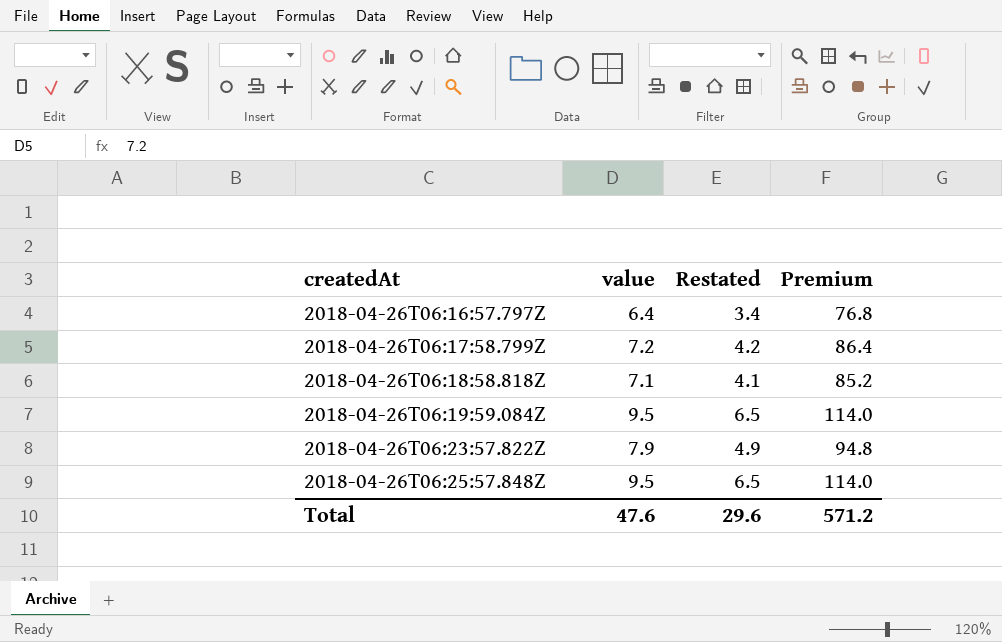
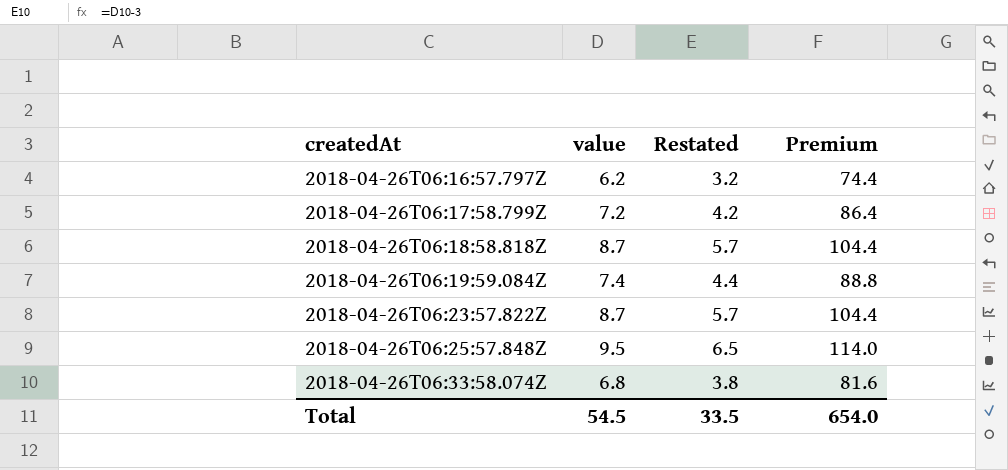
2018-04-26T06:16:57.797Z | value: 6.4 -> 6.2
2018-04-26T06:16:57.797Z | Restated: 3.4 -> 3.2
2018-04-26T06:16:57.797Z | Premium: 76.8 -> 74.4
2018-04-26T06:18:58.818Z | value: 7.1 -> 8.7
2018-04-26T06:18:58.818Z | Restated: 4.1 -> 5.7
2018-04-26T06:18:58.818Z | Premium: 85.2 -> 104.4
2018-04-26T06:19:59.084Z | value: 9.5 -> 7.4
2018-04-26T06:19:59.084Z | Restated: 6.5 -> 4.4
2018-04-26T06:19:59.084Z | Premium: 114.0 -> 88.8
2018-04-26T06:23:57.822Z | value: 7.9 -> 8.7
2018-04-26T06:23:57.822Z | Restated: 4.9 -> 5.7
2018-04-26T06:23:57.822Z | Premium: 94.8 -> 104.4
row 2018-04-26T06:33:58.074Z: none -> 6.8 | 3.8 | 81.6
Total | value: 47.6 -> 54.5
Total | Restated: 29.6 -> 33.5
Total | Premium: 571.2 -> 654.0

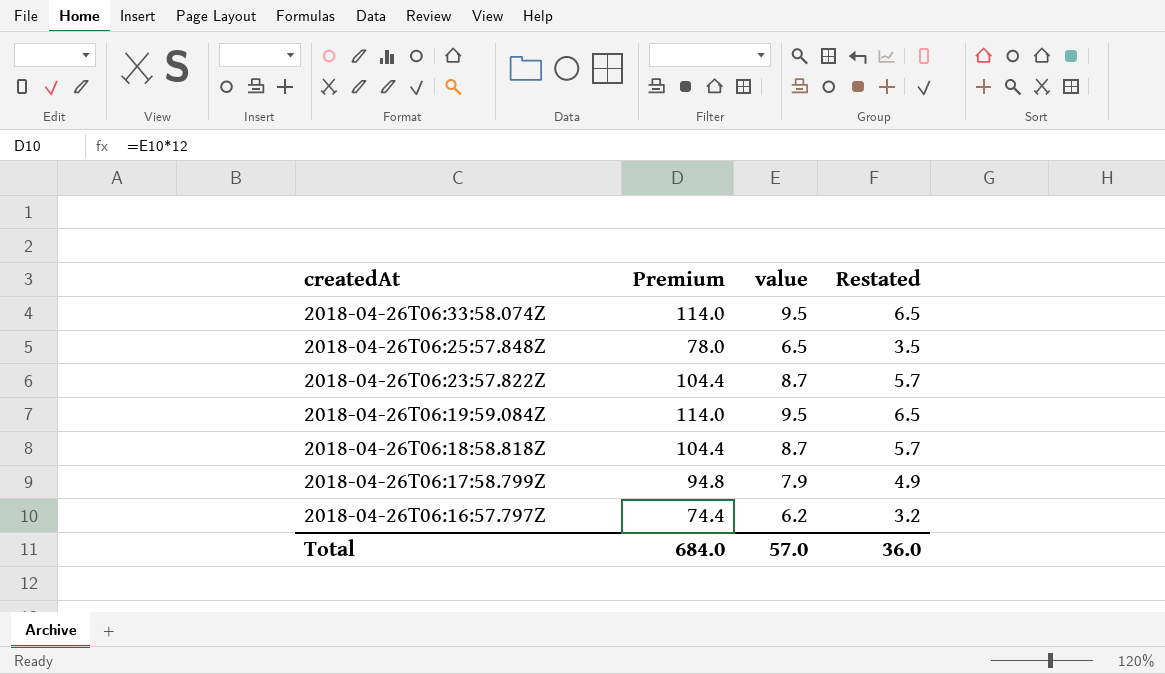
row order: createdAt ascending -> createdAt descending
column Premium | position: 4 -> 2
2018-04-26T06:33:58.074Z | Premium: 81.6 -> 114.0
2018-04-26T06:33:58.074Z | value: 6.8 -> 9.5
2018-04-26T06:33:58.074Z | Restated: 3.8 -> 6.5
2018-04-26T06:25:57.848Z | Premium: 114.0 -> 78.0
2018-04-26T06:25:57.848Z | value: 9.5 -> 6.5
2018-04-26T06:25:57.848Z | Restated: 6.5 -> 3.5
2018-04-26T06:19:59.084Z | Premium: 88.8 -> 114.0
2018-04-26T06:19:59.084Z | value: 7.4 -> 9.5
2018-04-26T06:19:59.084Z | Restated: 4.4 -> 6.5
2018-04-26T06:17:58.799Z | Premium: 86.4 -> 94.8
2018-04-26T06:17:58.799Z | value: 7.2 -> 7.9
2018-04-26T06:17:58.799Z | Restated: 4.2 -> 4.9
Total | Premium: 654.0 -> 684.0
Total | value: 54.5 -> 57.0
Total | Restated: 33.5 -> 36.0

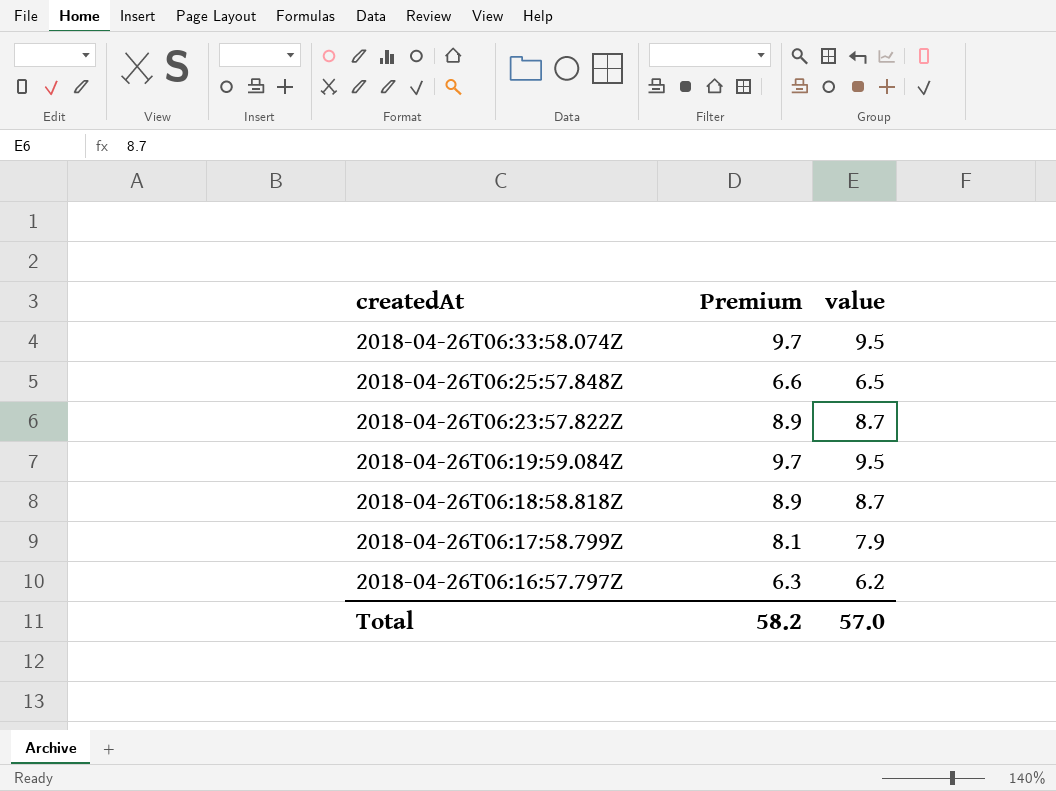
column Restated | formula: [value] - 3 -> none
column Premium | formula: [value] * 12 -> [value] * 1.02
Total | Premium: 684.0 -> 58.2

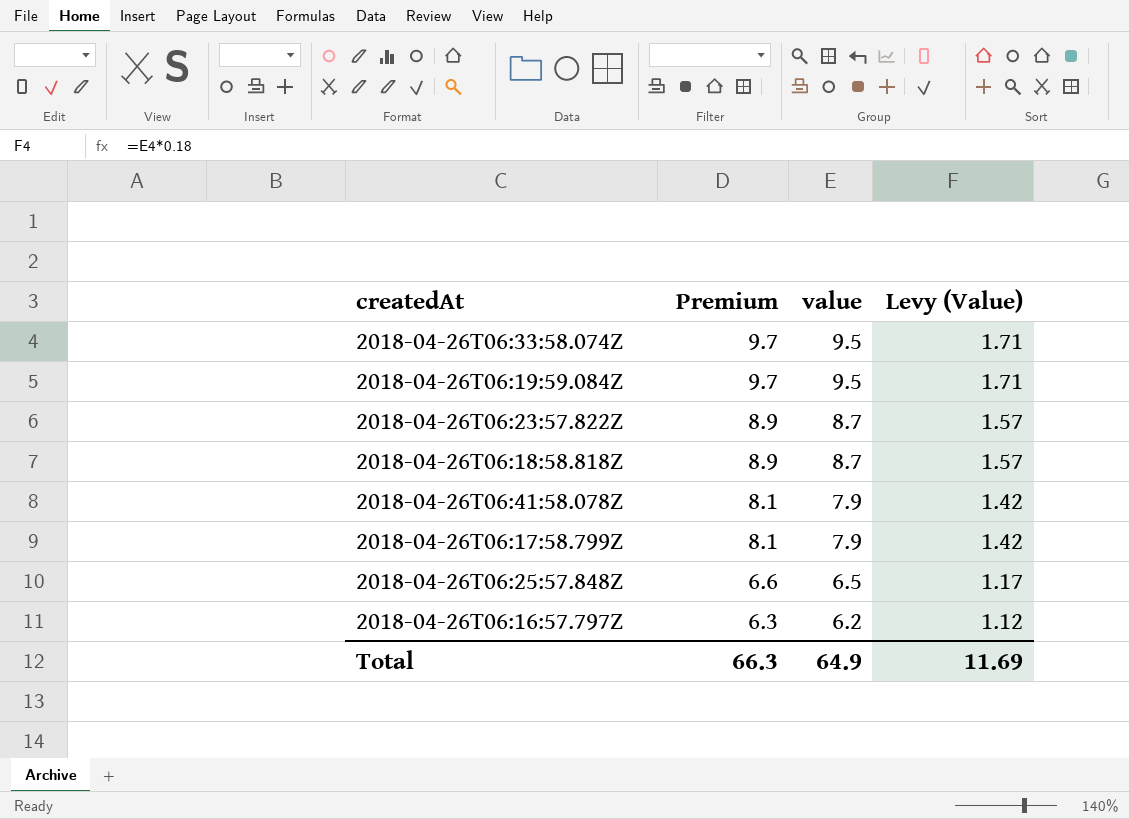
row order: createdAt descending -> Premium descending
column Levy (Value) | formula: none -> [value] * 0.18
row 2018-04-26T06:41:58.078Z: none -> 8.1 | 7.9 | 1.42
Total | Premium: 58.2 -> 66.3
Total | value: 57.0 -> 64.9

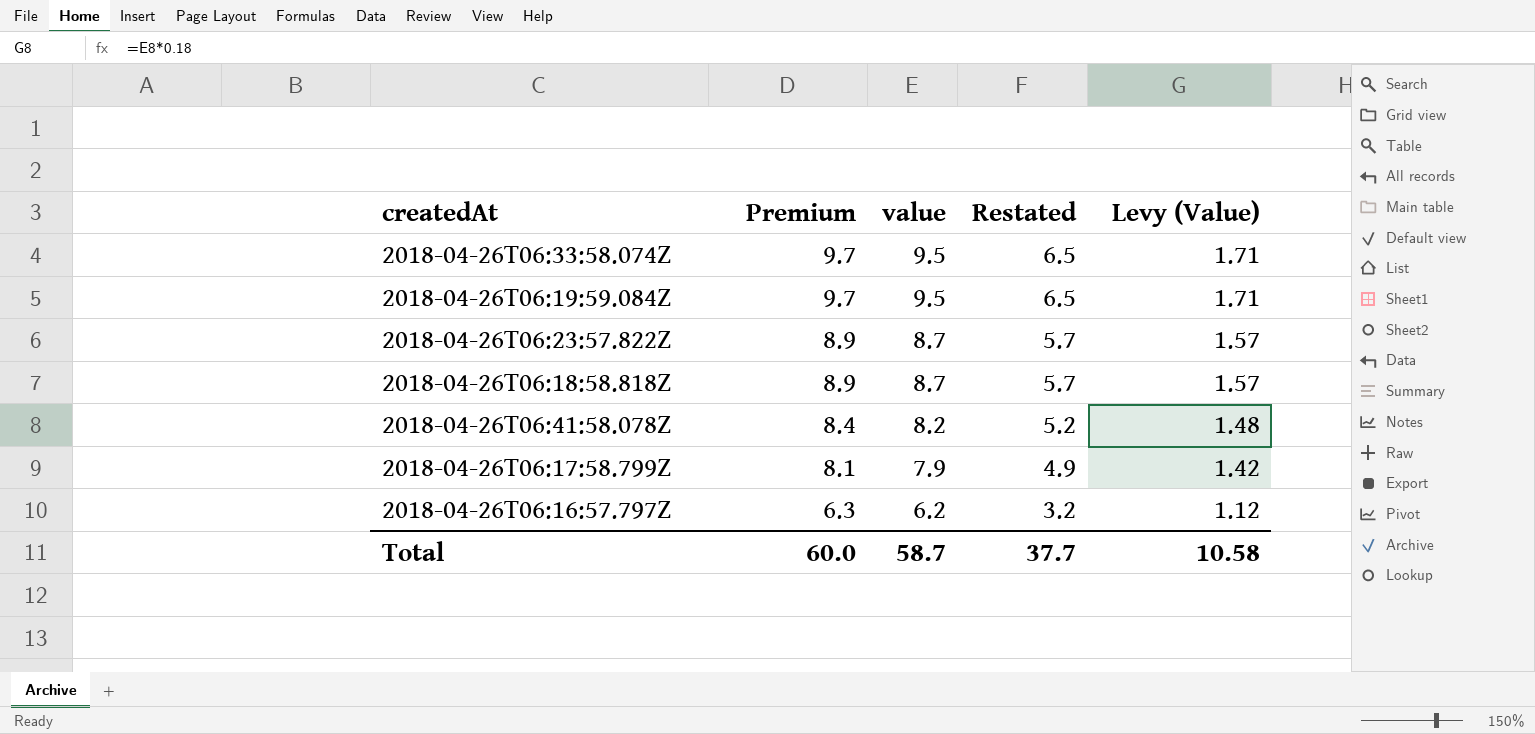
column Restated | formula: none -> [value] - 3
row 2018-04-26T06:25:57.848Z: 6.6 | 6.5 | 1.17 -> none
2018-04-26T06:41:58.078Z | Premium: 8.1 -> 8.4
2018-04-26T06:41:58.078Z | value: 7.9 -> 8.2
2018-04-26T06:41:58.078Z | Levy (Value): 1.42 -> 1.48
Total | Premium: 66.3 -> 60.0
Total | value: 64.9 -> 58.7
Total | Levy (Value): 11.69 -> 10.58

